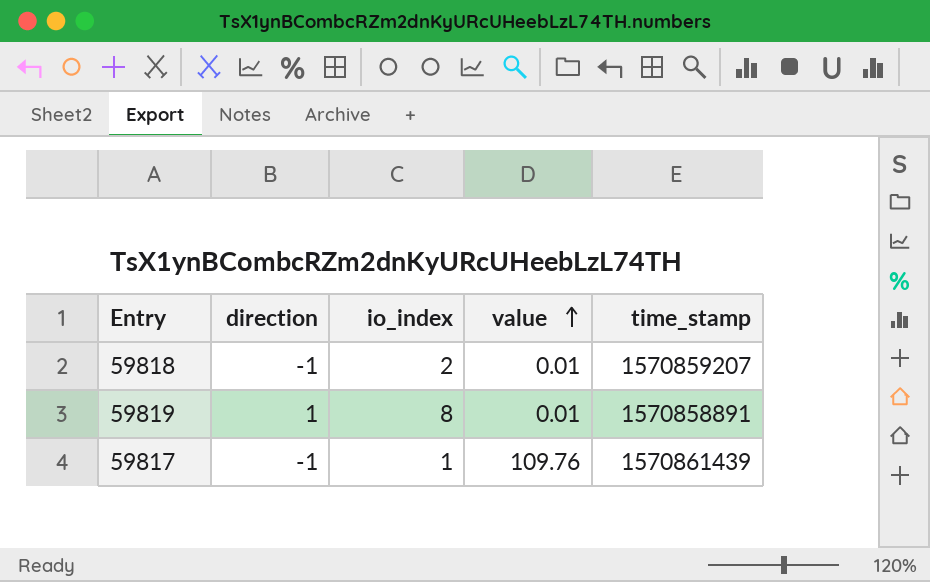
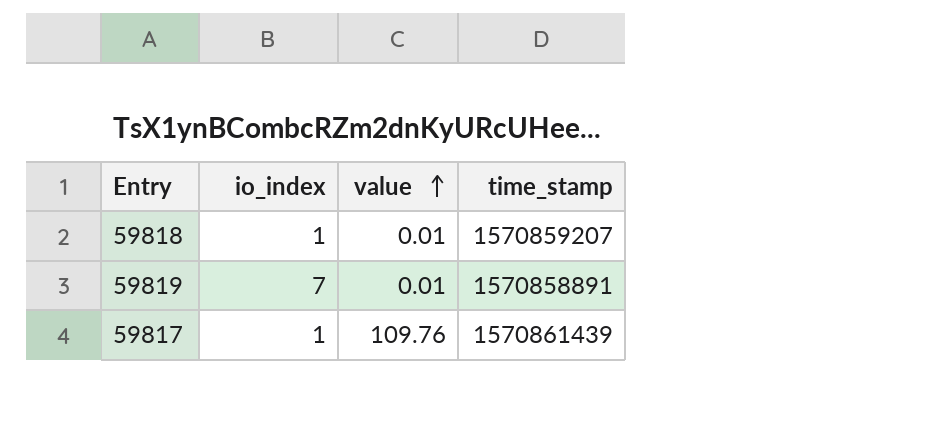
column direction | position: 2 -> none
59818 | io_index: 2 -> 1
59819 | io_index: 8 -> 7

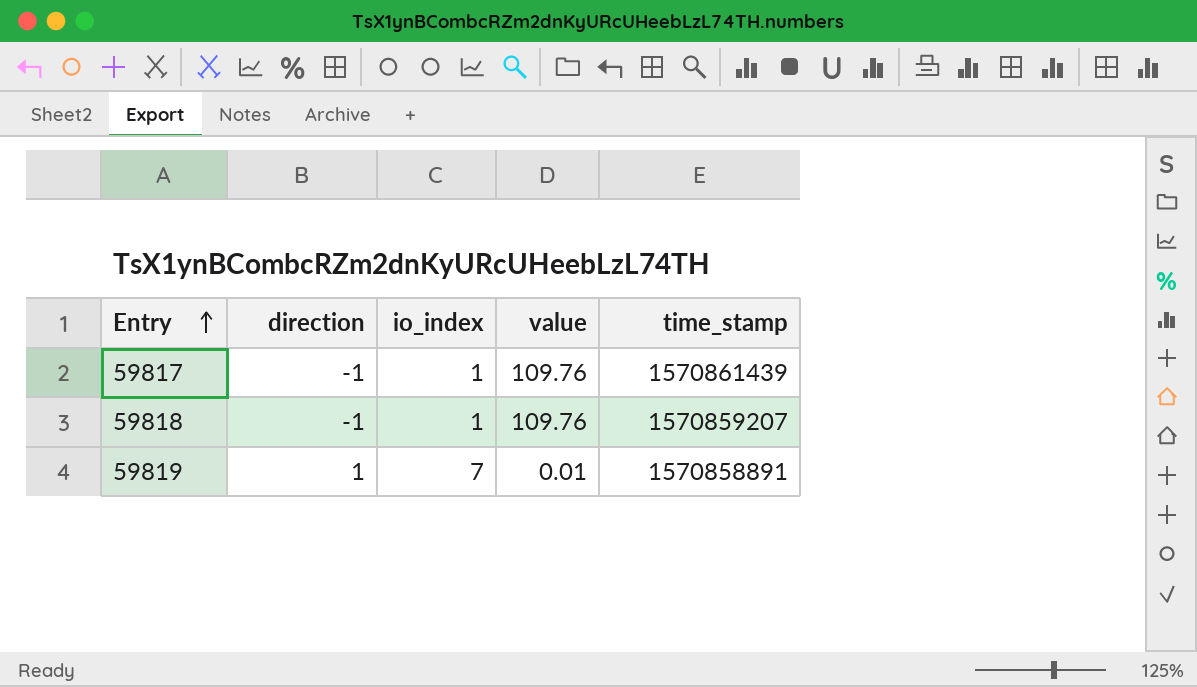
row order: value ascending -> Entry ascending
column direction | position: none -> 2
59818 | value: 0.01 -> 109.76

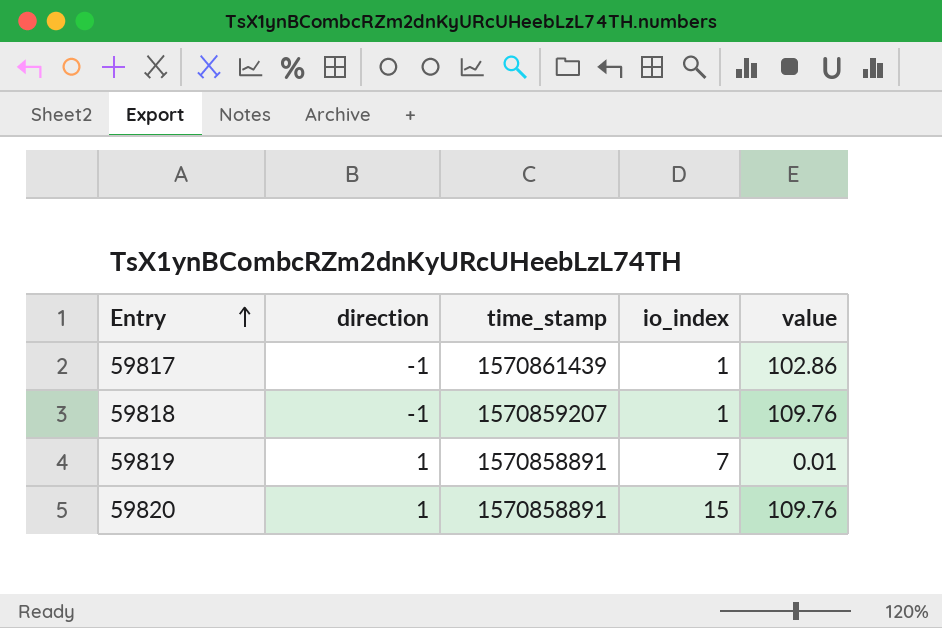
column time_stamp | position: 5 -> 3
59817 | value: 109.76 -> 102.86
row 59820: none -> 1 | 1570858891 | 15 | 109.76

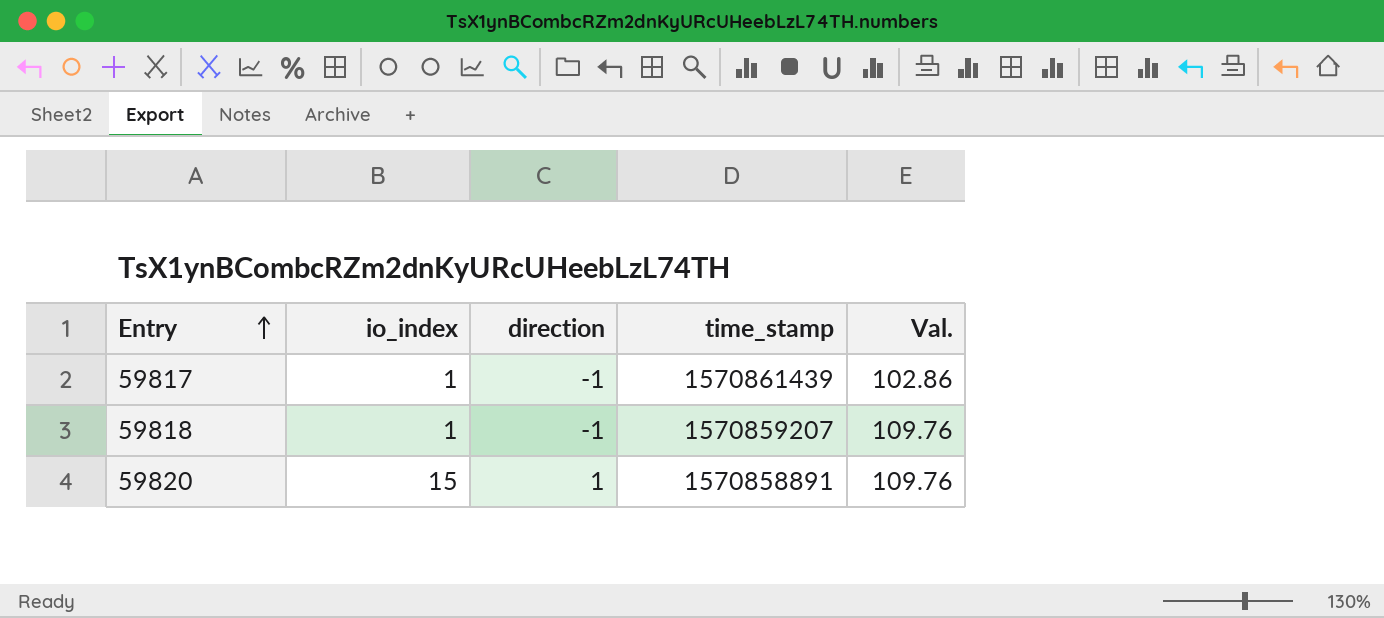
column io_index | position: 4 -> 2
column name: value -> Val.
row 59819: 1 | 1570858891 | 7 | 0.01 -> none

